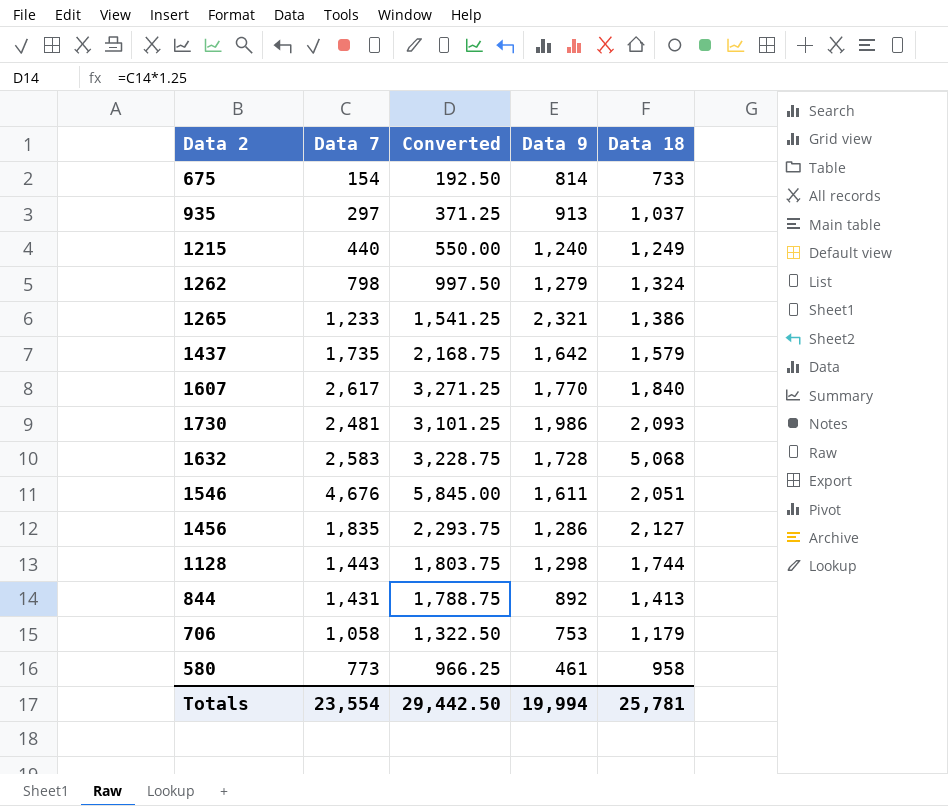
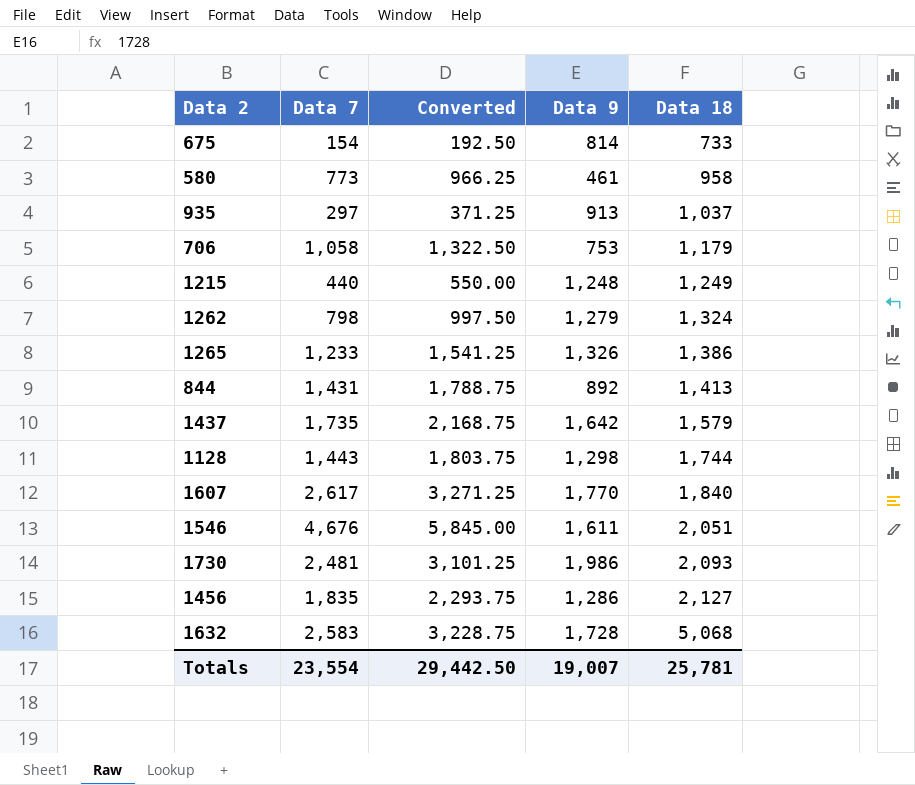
row order: none -> Data 18 ascending
1215 | Data 9: 1,240 -> 1,248
1265 | Data 9: 2,321 -> 1,326
Totals | Data 9: 19,994 -> 19,007

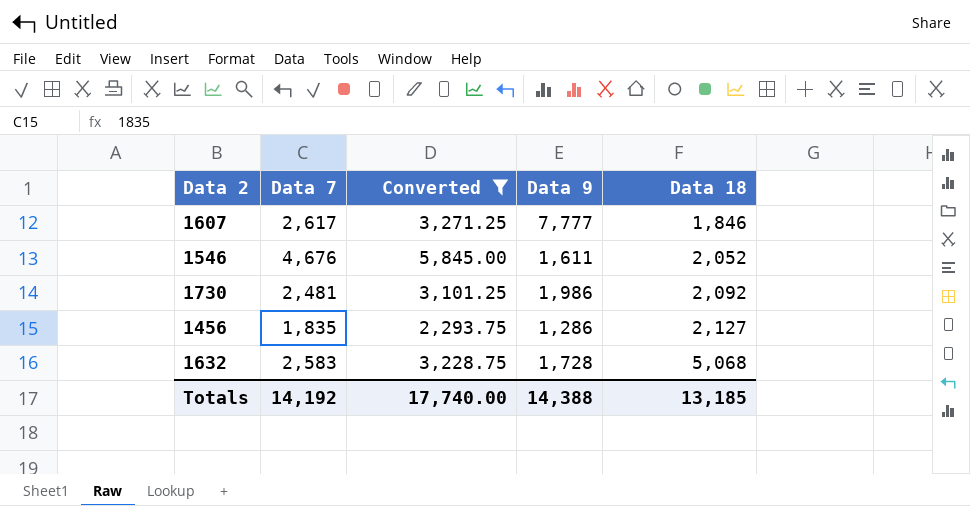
filter: none -> Converted >= 2,293.75
1607 | Data 9: 1,770 -> 7,777
1607 | Data 18: 1,840 -> 1,846
1546 | Data 18: 2,051 -> 2,052
1730 | Data 18: 2,093 -> 2,092
Totals | Data 7: 23,554 -> 14,192
Totals | Converted: 29,442.50 -> 17,740.00
Totals | Data 9: 19,007 -> 14,388
Totals | Data 18: 25,781 -> 13,185

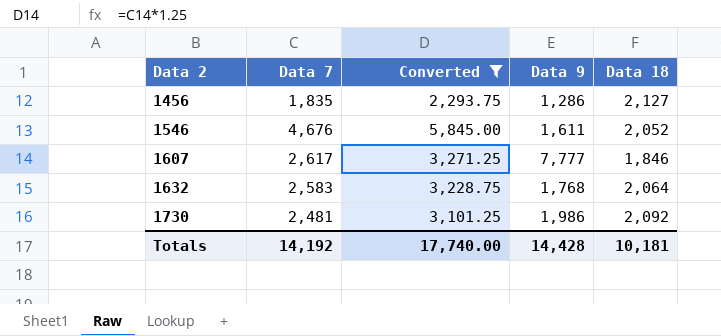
row order: Data 18 ascending -> Data 2 ascending
1632 | Data 9: 1,728 -> 1,768
1632 | Data 18: 5,068 -> 2,064
Totals | Data 9: 14,388 -> 14,428
Totals | Data 18: 13,185 -> 10,181

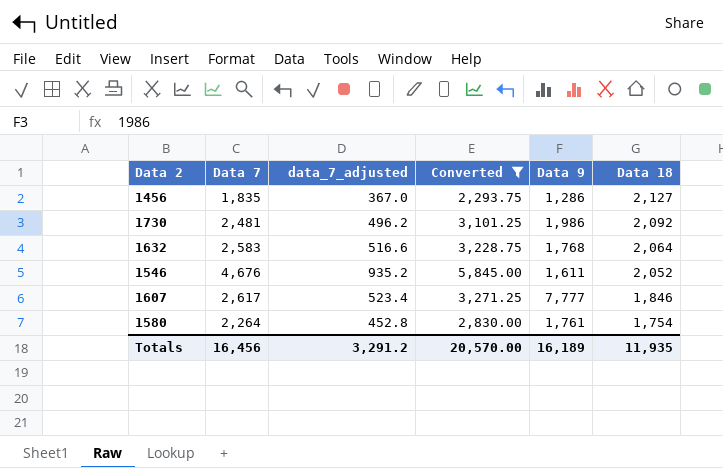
row order: Data 2 ascending -> Data 18 descending
column data_7_adjusted | formula: none -> [Data 7] * 0.2
row 1580: none -> 2,264 | 452.8 | 2,830.00 | 1,761 | 1,754
Totals | Data 7: 14,192 -> 16,456
Totals | Converted: 17,740.00 -> 20,570.00
Totals | Data 9: 14,428 -> 16,189
Totals | Data 18: 10,181 -> 11,935

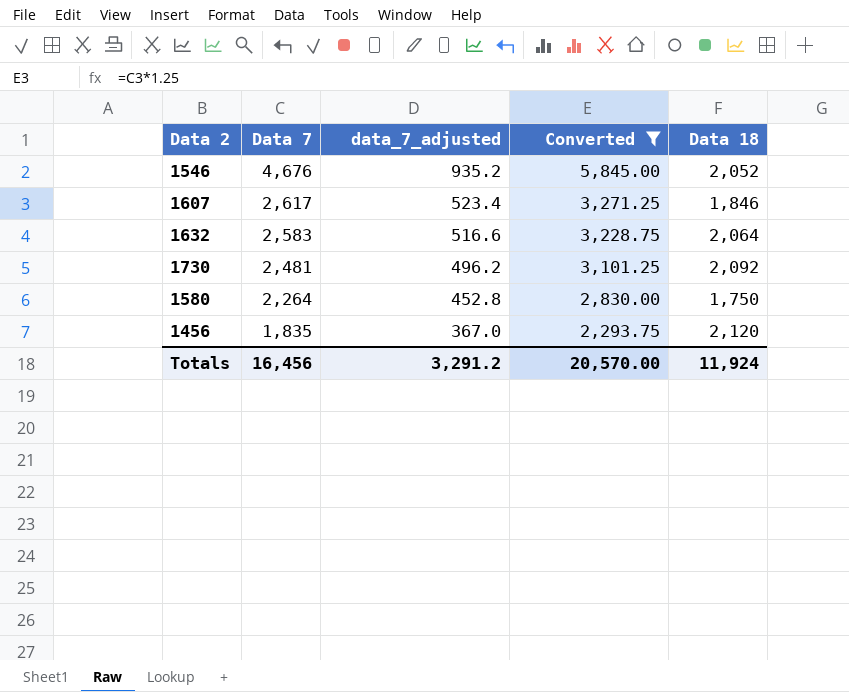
row order: Data 18 descending -> Data 7 descending
column Data 9 | position: 5 -> none
1580 | Data 18: 1,754 -> 1,750
1456 | Data 18: 2,127 -> 2,120
Totals | Data 18: 11,935 -> 11,924

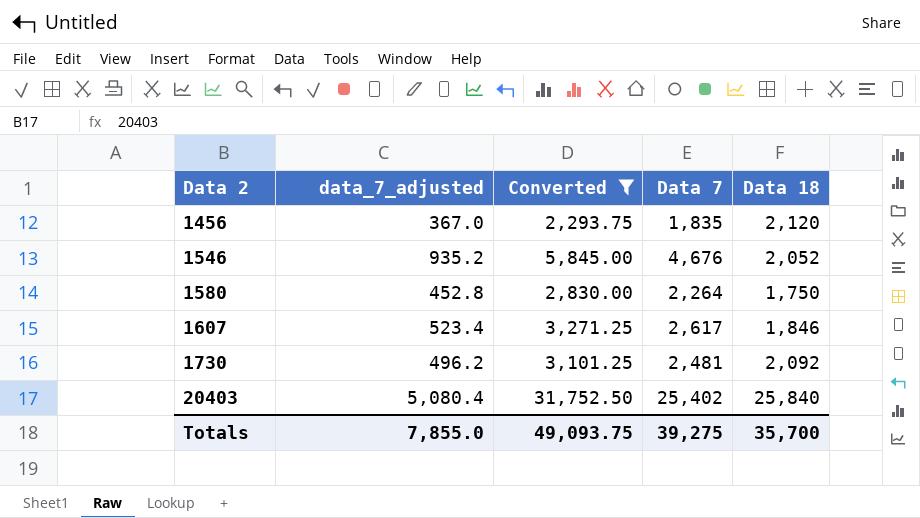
row order: Data 7 descending -> Data 2 ascending
column Data 7 | position: 2 -> 4
row 1632: 2,583 | 516.6 | 3,228.75 | 2,064 -> none
row 20403: none -> 5,080.4 | 31,752.50 | 25,402 | 25,840
Totals | data_7_adjusted: 3,291.2 -> 7,855.0
Totals | Converted: 20,570.00 -> 49,093.75
Totals | Data 7: 16,456 -> 39,275
Totals | Data 18: 11,924 -> 35,700

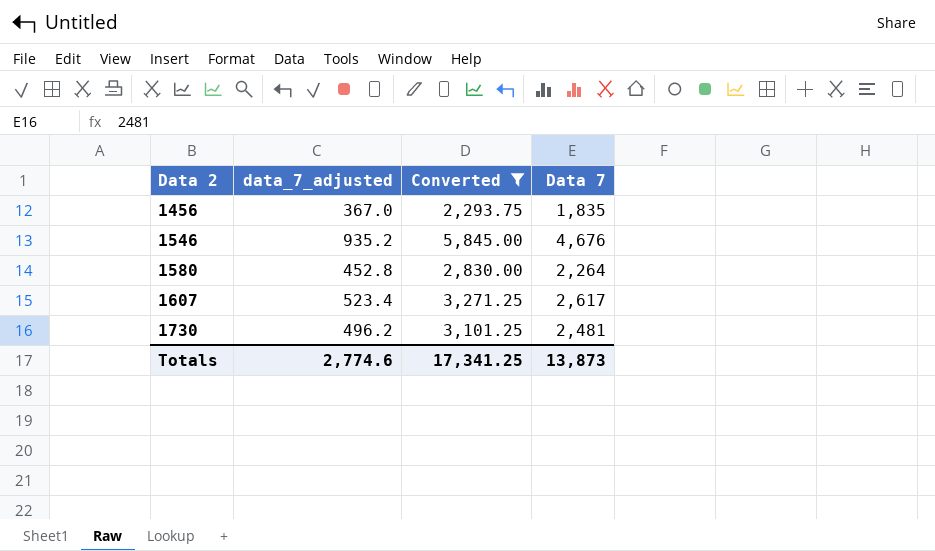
column Data 18 | position: 5 -> none
row 20403: 5,080.4 | 31,752.50 | 25,402 | 25,840 -> none
Totals | data_7_adjusted: 7,855.0 -> 2,774.6
Totals | Converted: 49,093.75 -> 17,341.25
Totals | Data 7: 39,275 -> 13,873

